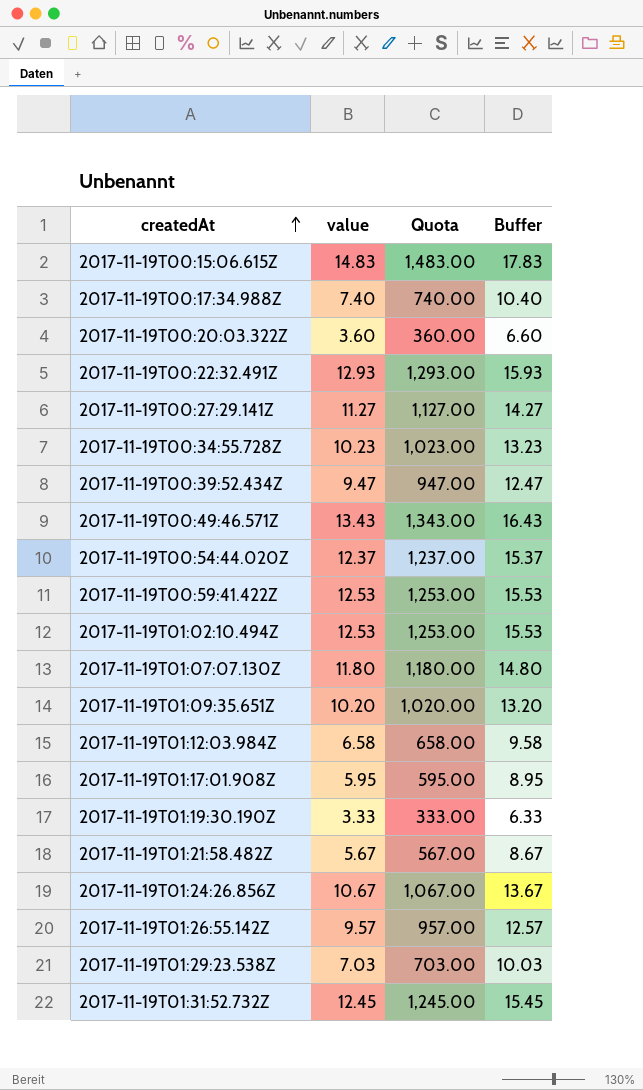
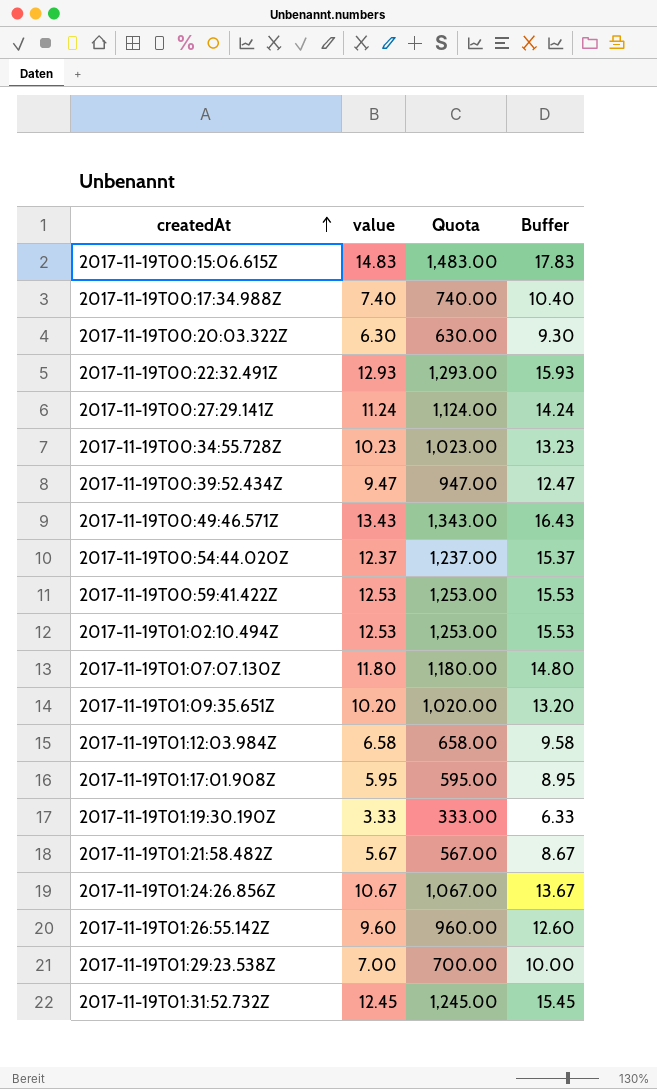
2017-11-19T00:20:03.322Z | value: 3.60 -> 6.30
2017-11-19T00:20:03.322Z | Quota: 360.00 -> 630.00
2017-11-19T00:20:03.322Z | Buffer: 6.60 -> 9.30
2017-11-19T00:27:29.141Z | value: 11.27 -> 11.24
2017-11-19T00:27:29.141Z | Quota: 1,127.00 -> 1,124.00
2017-11-19T00:27:29.141Z | Buffer: 14.27 -> 14.24
2017-11-19T01:26:55.142Z | value: 9.57 -> 9.60
2017-11-19T01:26:55.142Z | Quota: 957.00 -> 960.00
2017-11-19T01:26:55.142Z | Buffer: 12.57 -> 12.60
2017-11-19T01:29:23.538Z | value: 7.03 -> 7.00
2017-11-19T01:29:23.538Z | Quota: 703.00 -> 700.00
2017-11-19T01:29:23.538Z | Buffer: 10.03 -> 10.00

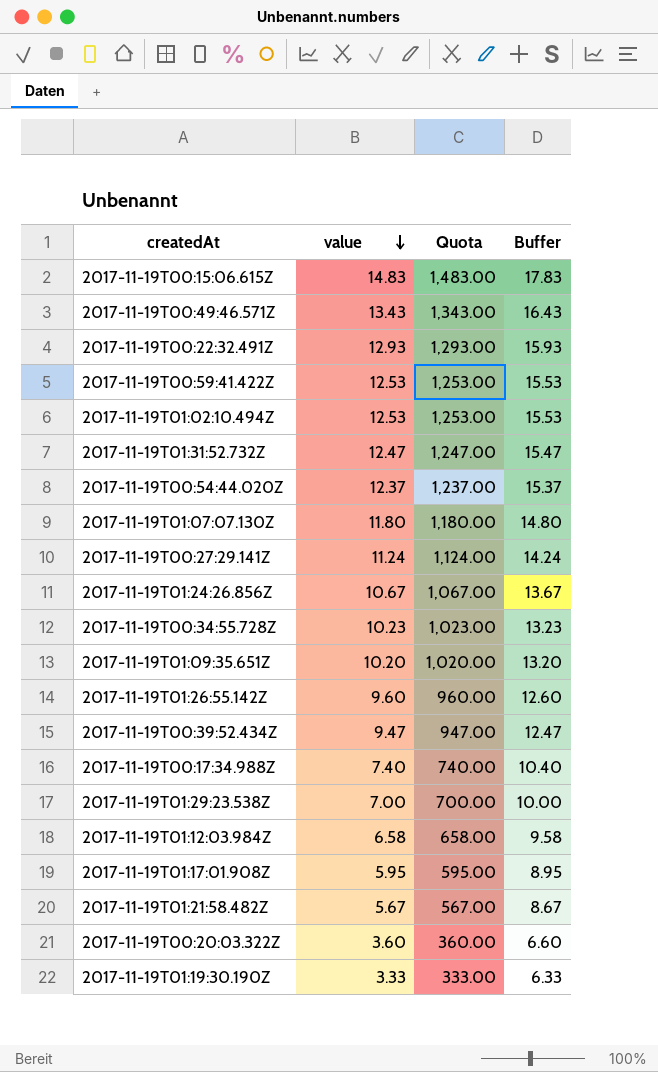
row order: createdAt ascending -> value descending
2017-11-19T01:31:52.732Z | value: 12.45 -> 12.47
2017-11-19T01:31:52.732Z | Quota: 1,245.00 -> 1,247.00
2017-11-19T01:31:52.732Z | Buffer: 15.45 -> 15.47
2017-11-19T00:20:03.322Z | value: 6.30 -> 3.60
2017-11-19T00:20:03.322Z | Quota: 630.00 -> 360.00
2017-11-19T00:20:03.322Z | Buffer: 9.30 -> 6.60

